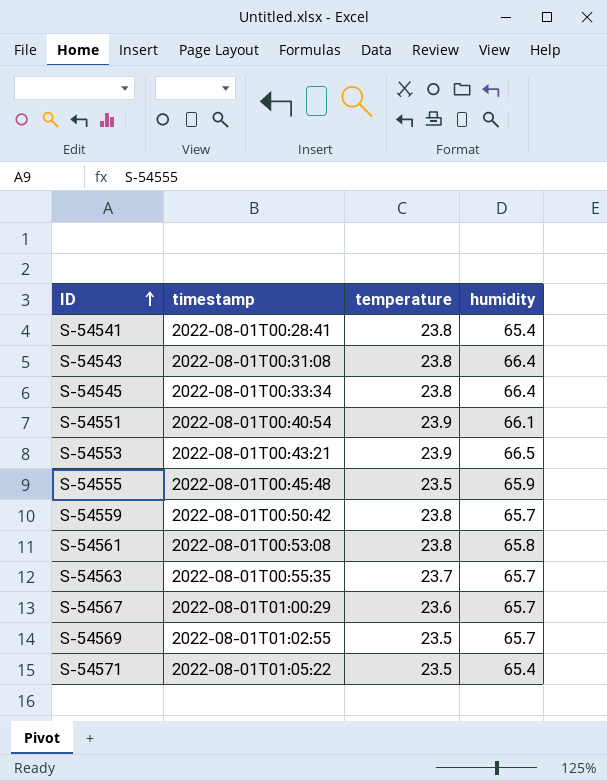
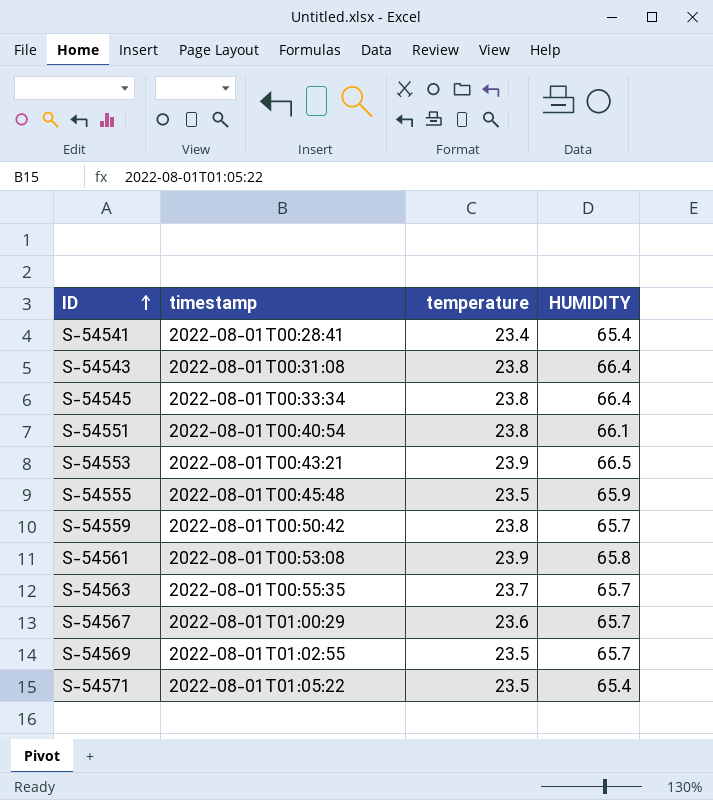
column name: humidity -> HUMIDITY
S-54541 | temperature: 23.8 -> 23.4
S-54551 | temperature: 23.9 -> 23.8
S-54561 | temperature: 23.8 -> 23.9

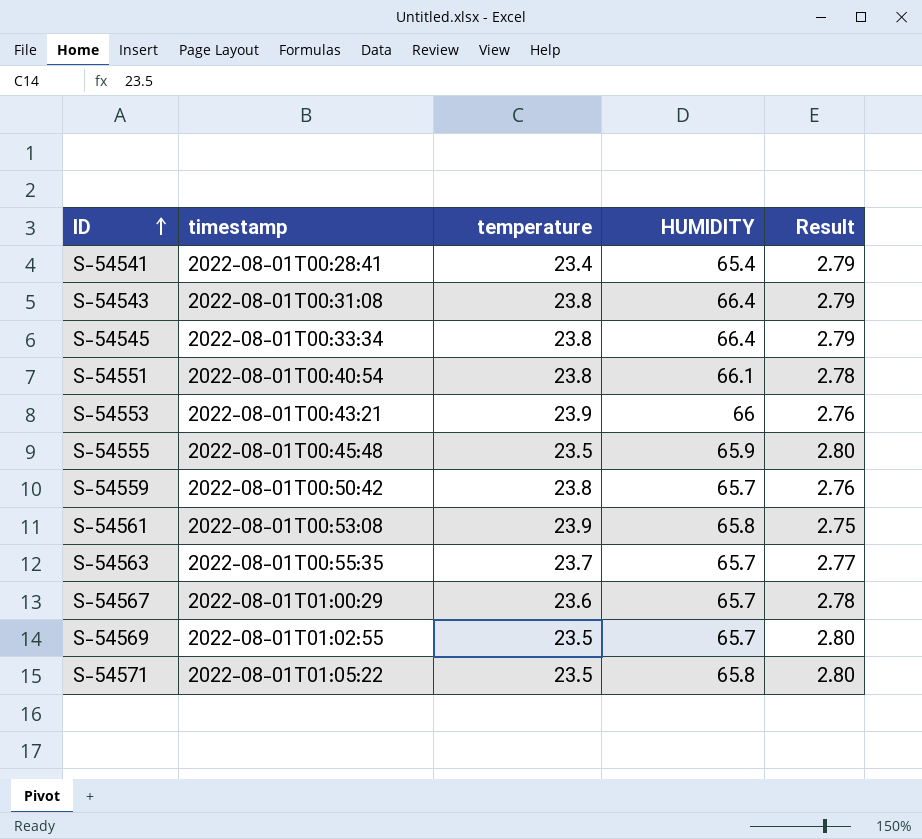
column Result | formula: none -> [HUMIDITY] / [temperature]
S-54553 | HUMIDITY: 66.5 -> 66
S-54571 | HUMIDITY: 65.4 -> 65.8

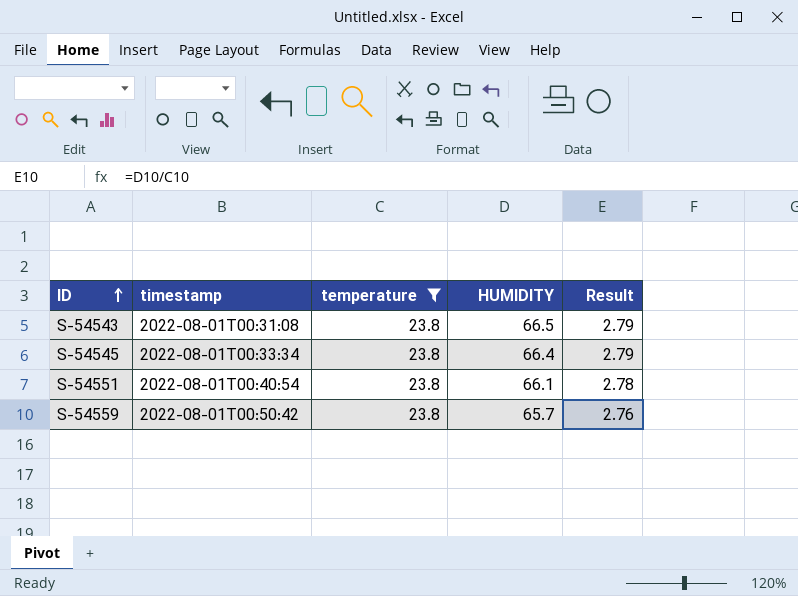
filter: none -> temperature = 23.8
S-54543 | HUMIDITY: 66.4 -> 66.5

